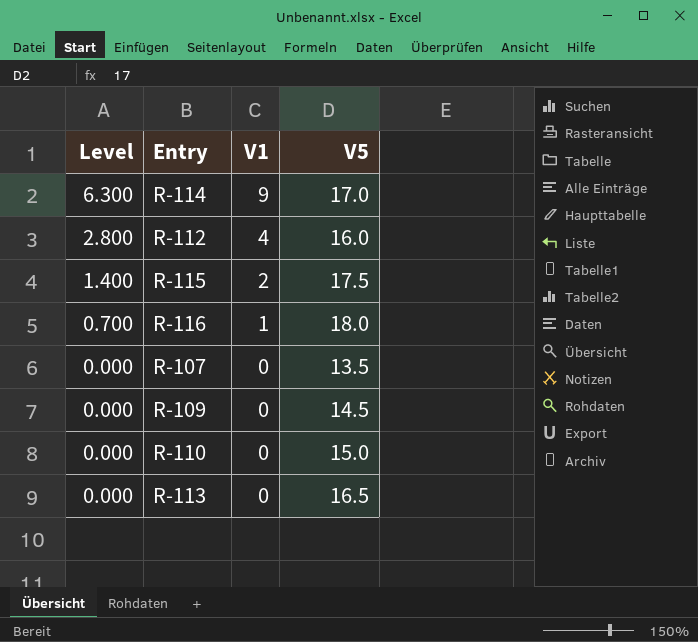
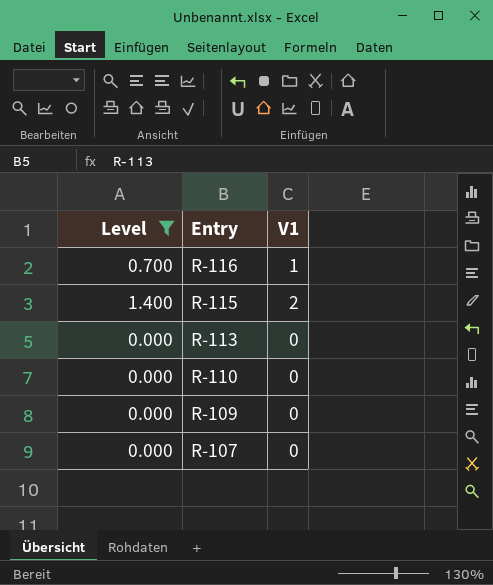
filter: none -> Level <= 1.400
row order: Level descending -> Entry descending
column V5 | position: 4 -> none

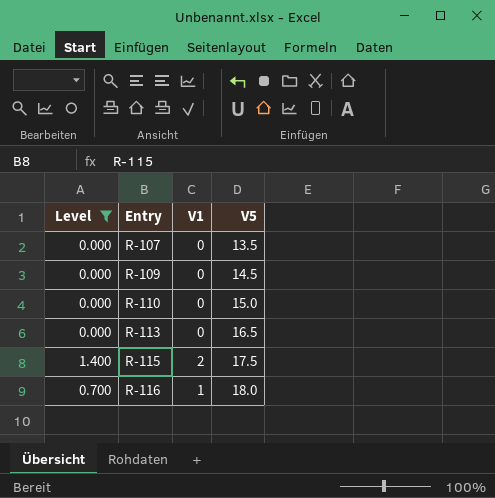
row order: Entry descending -> Entry ascending
column V5 | position: none -> 4

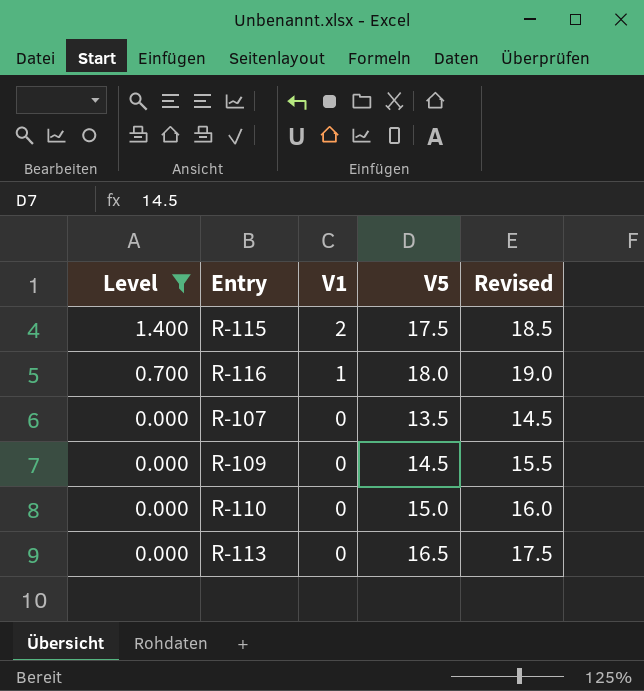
row order: Entry ascending -> Level descending
column Revised | formula: none -> [V5] + 1

